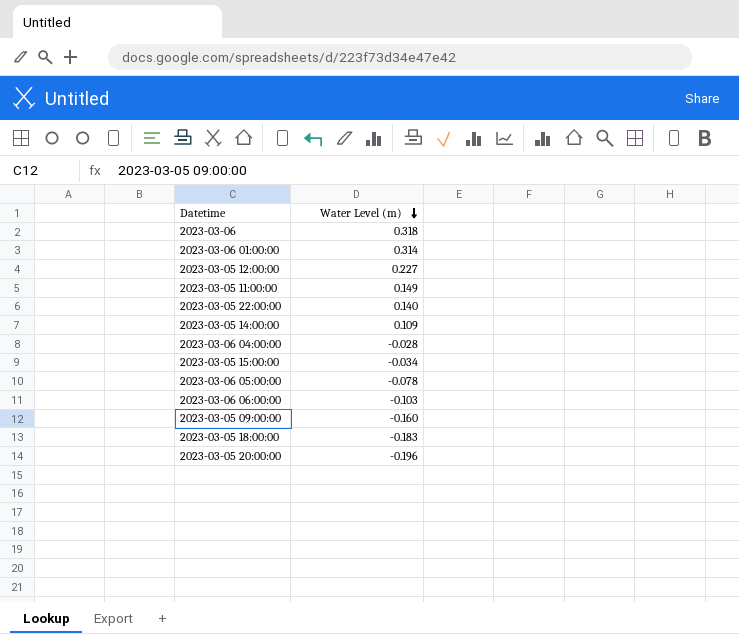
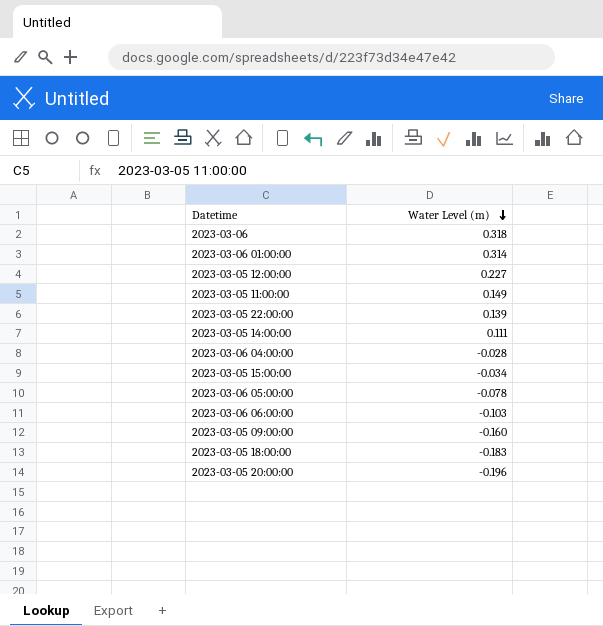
2023-03-05 22:00:00 | Water Level (m): 0.140 -> 0.139
2023-03-05 14:00:00 | Water Level (m): 0.109 -> 0.111

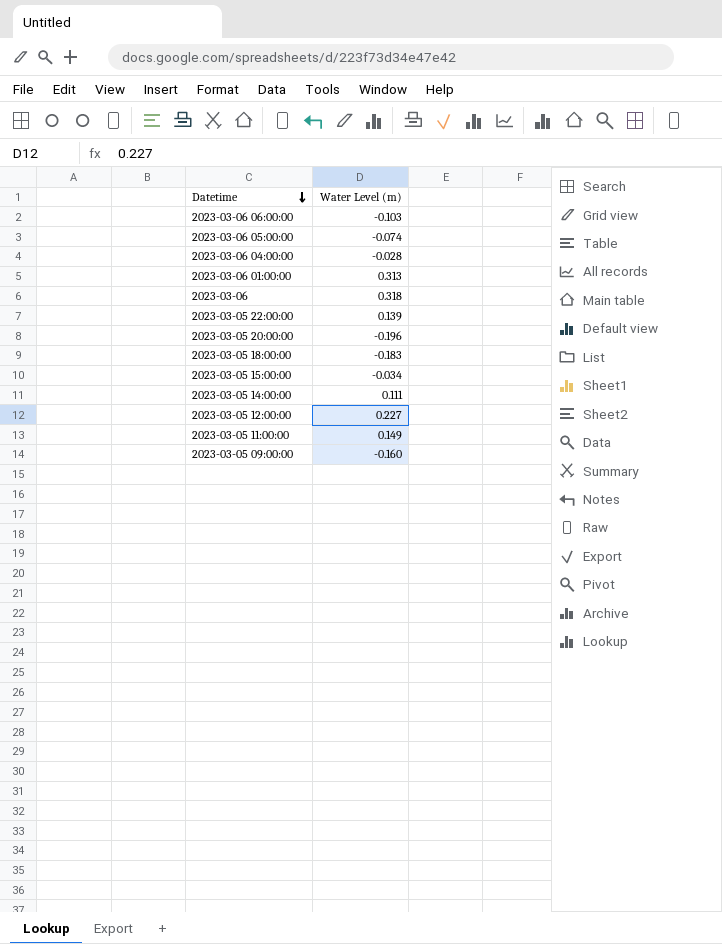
row order: Water Level (m) descending -> Datetime descending
2023-03-06 05:00:00 | Water Level (m): -0.078 -> -0.074
2023-03-06 01:00:00 | Water Level (m): 0.314 -> 0.313

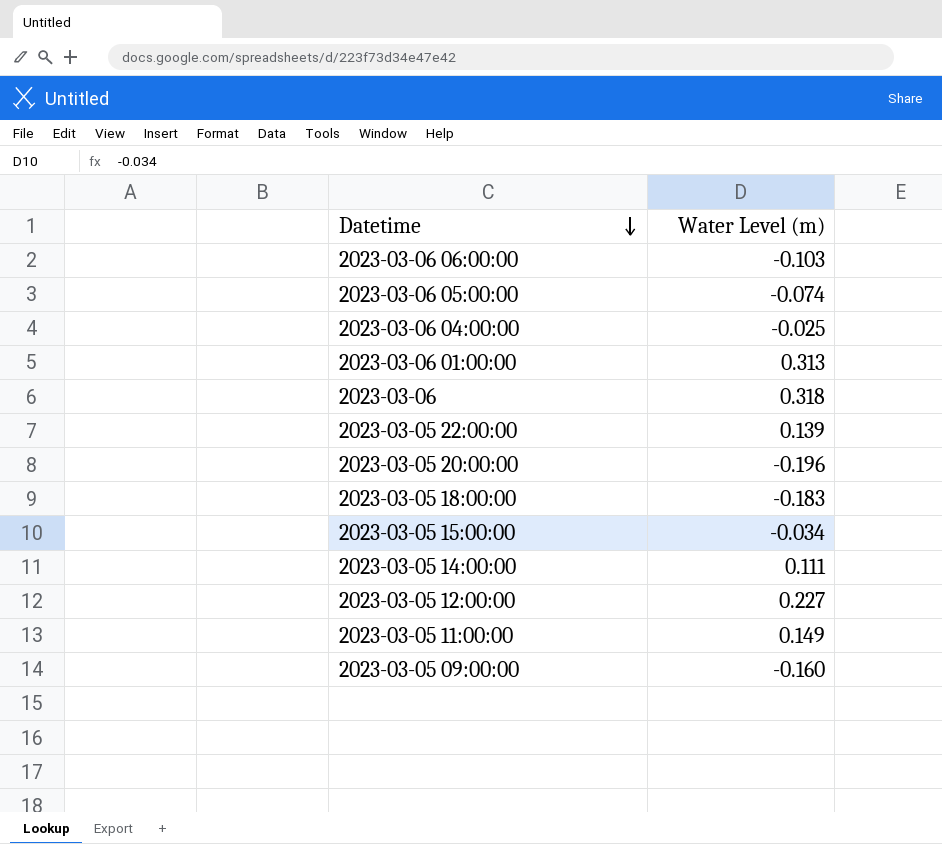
2023-03-06 04:00:00 | Water Level (m): -0.028 -> -0.025

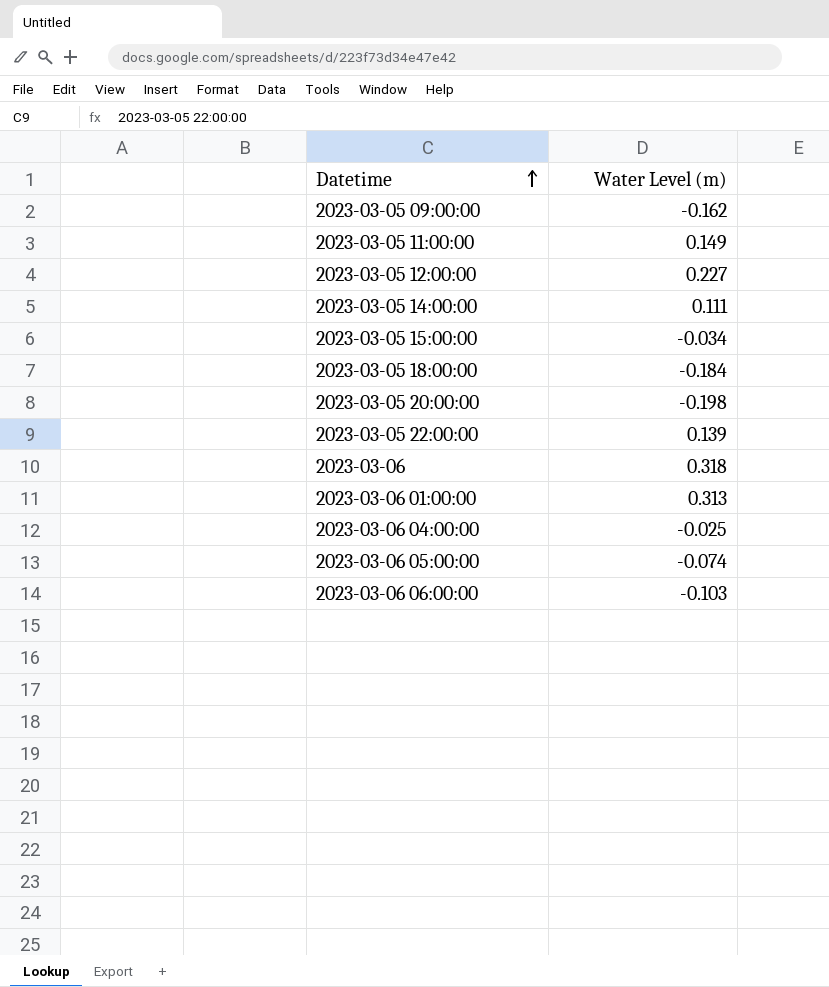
row order: Datetime descending -> Datetime ascending
2023-03-05 09:00:00 | Water Level (m): -0.160 -> -0.162
2023-03-05 18:00:00 | Water Level (m): -0.183 -> -0.184
2023-03-05 20:00:00 | Water Level (m): -0.196 -> -0.198

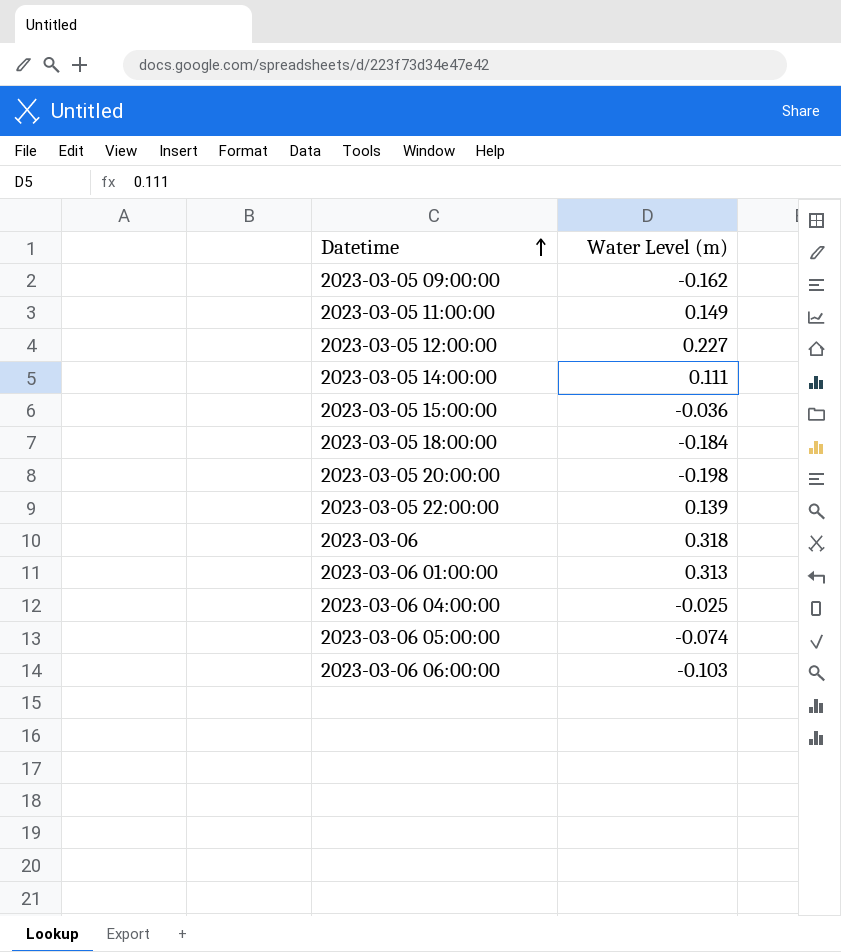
2023-03-05 15:00:00 | Water Level (m): -0.034 -> -0.036

